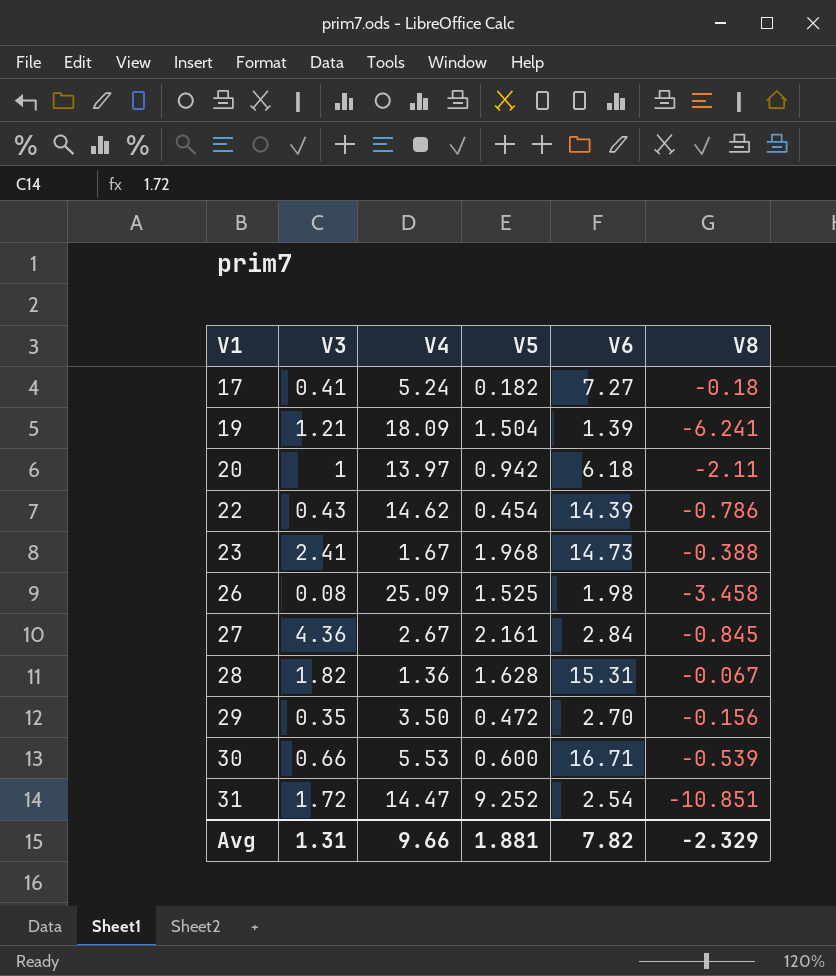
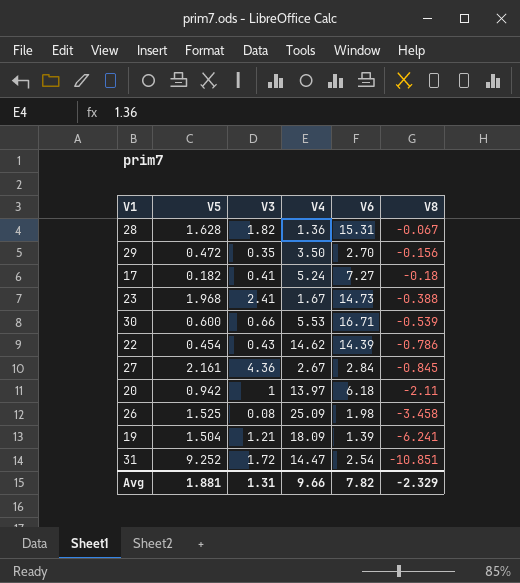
row order: V1 ascending -> V8 descending
column V5 | position: 4 -> 2

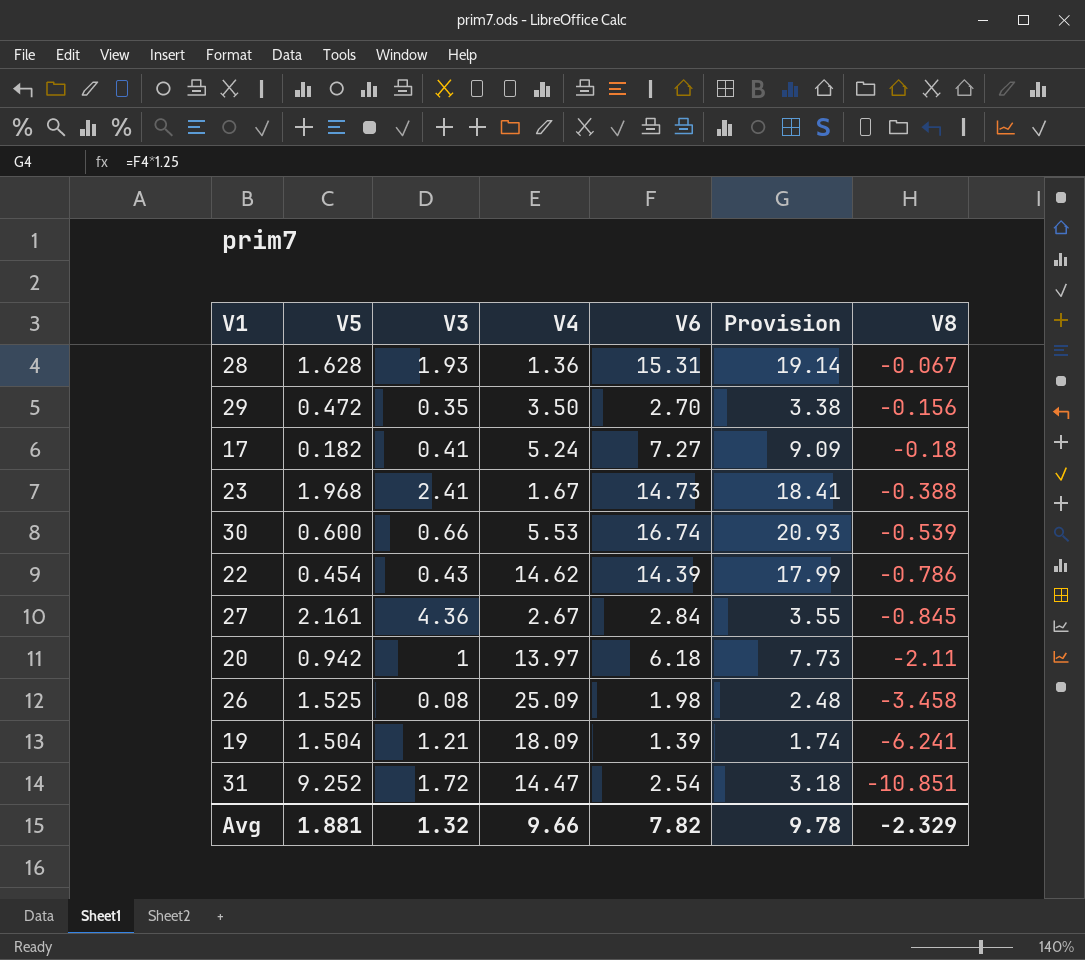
column Provision | formula: none -> [V6] * 1.25
28 | V3: 1.82 -> 1.93
30 | V6: 16.71 -> 16.74
Avg | V3: 1.31 -> 1.32

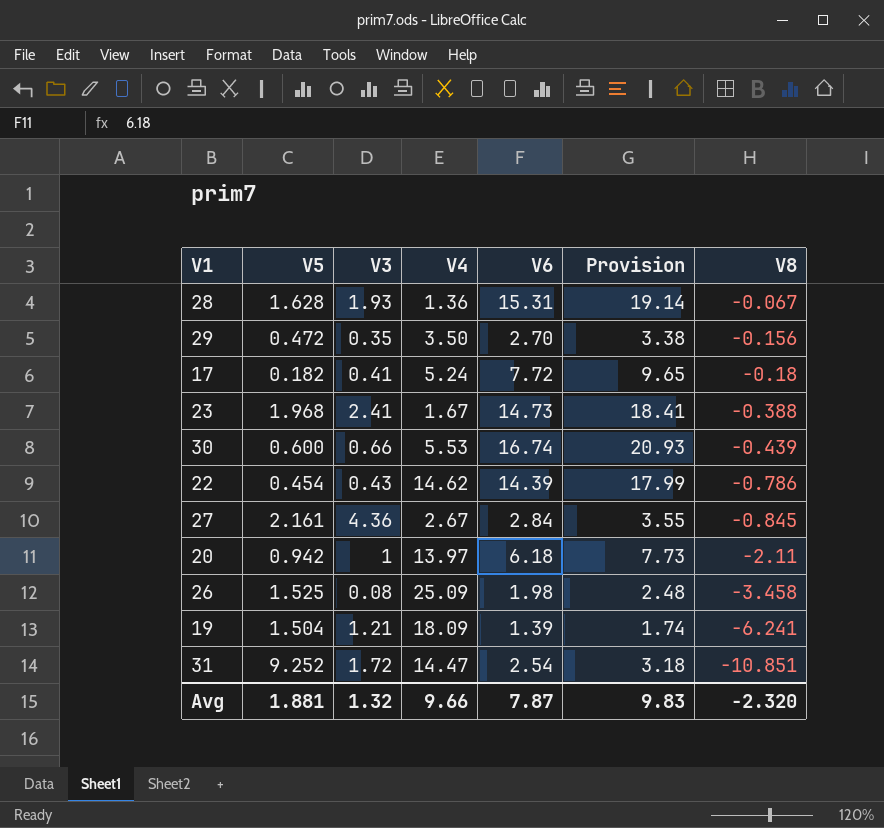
17 | V6: 7.27 -> 7.72
17 | Provision: 9.09 -> 9.65
30 | V8: -0.539 -> -0.439
Avg | V6: 7.82 -> 7.87
Avg | Provision: 9.78 -> 9.83
Avg | V8: -2.329 -> -2.320

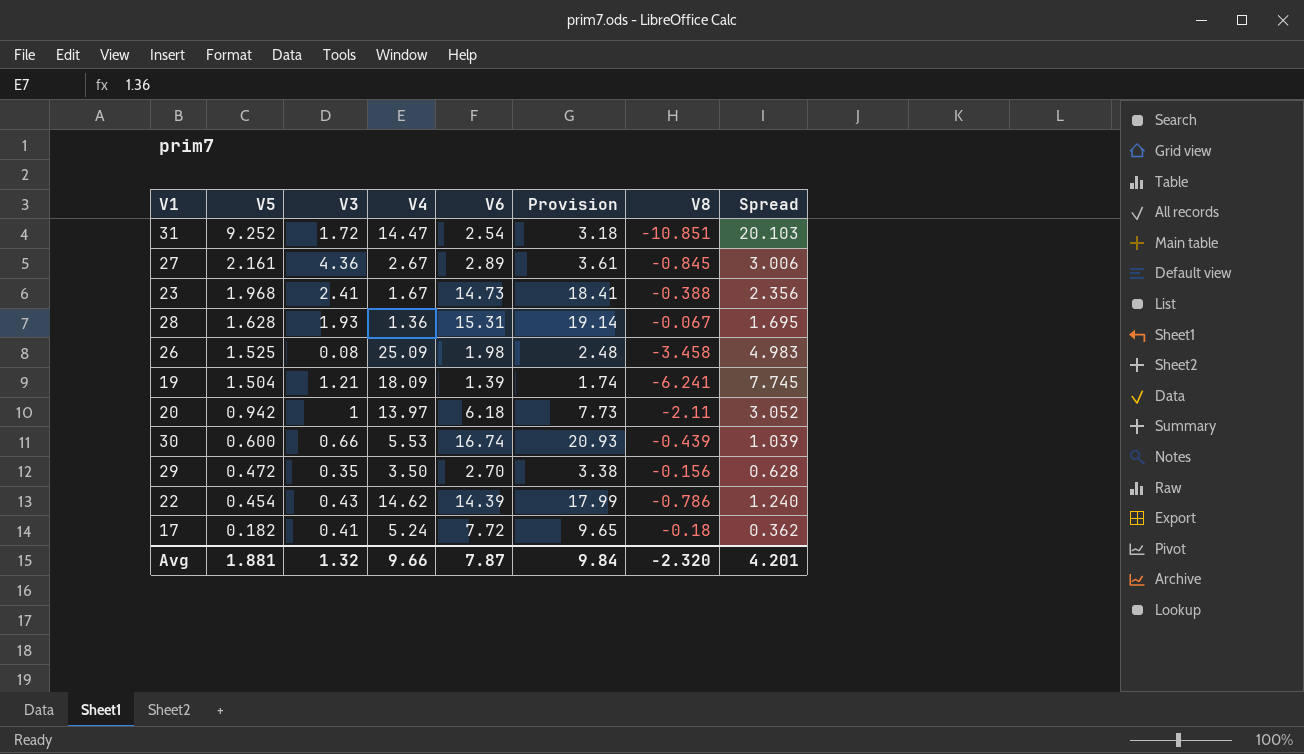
row order: V8 descending -> V5 descending
column Spread | formula: none -> [V5] - [V8]
27 | V6: 2.84 -> 2.89
27 | Provision: 3.55 -> 3.61
Avg | Provision: 9.83 -> 9.84

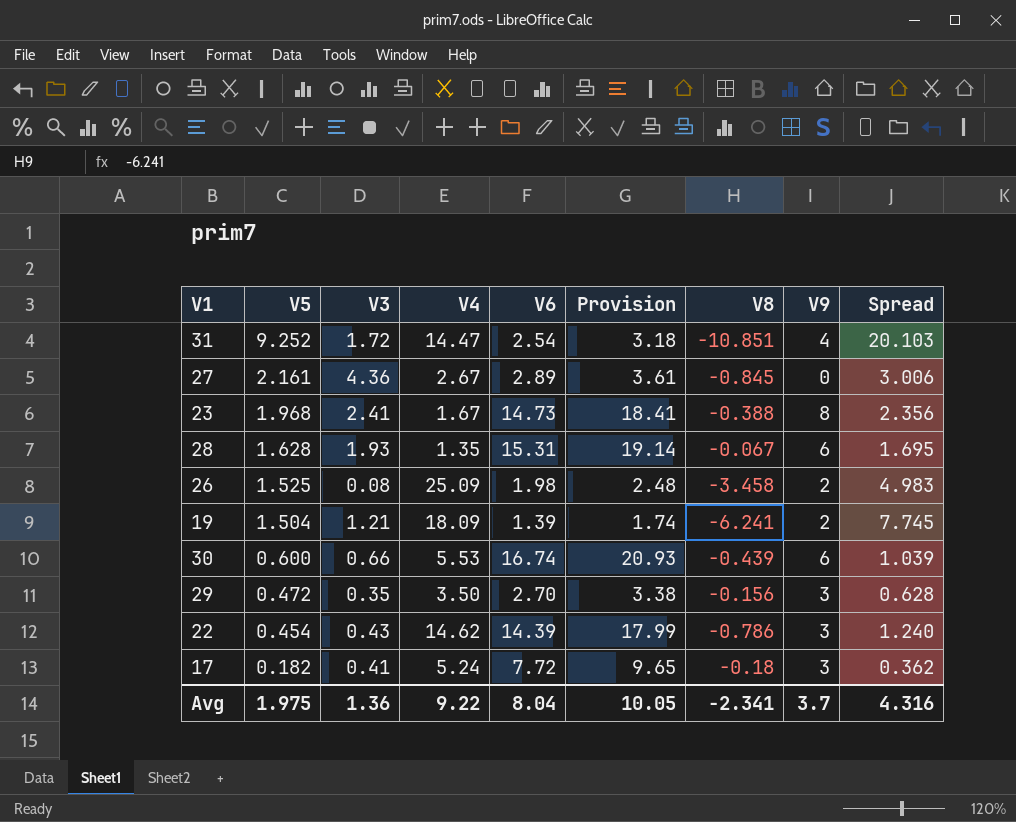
column V9 | position: none -> 8
row 20: 0.942 | 1 | 13.97 | 6.18 | 7.73 | -2.11 | 3.052 -> none
28 | V4: 1.36 -> 1.35
Avg | V5: 1.881 -> 1.975
Avg | V3: 1.32 -> 1.36
Avg | V4: 9.66 -> 9.22
Avg | V6: 7.87 -> 8.04
Avg | Provision: 9.84 -> 10.05
Avg | V8: -2.320 -> -2.341
Avg | Spread: 4.201 -> 4.316

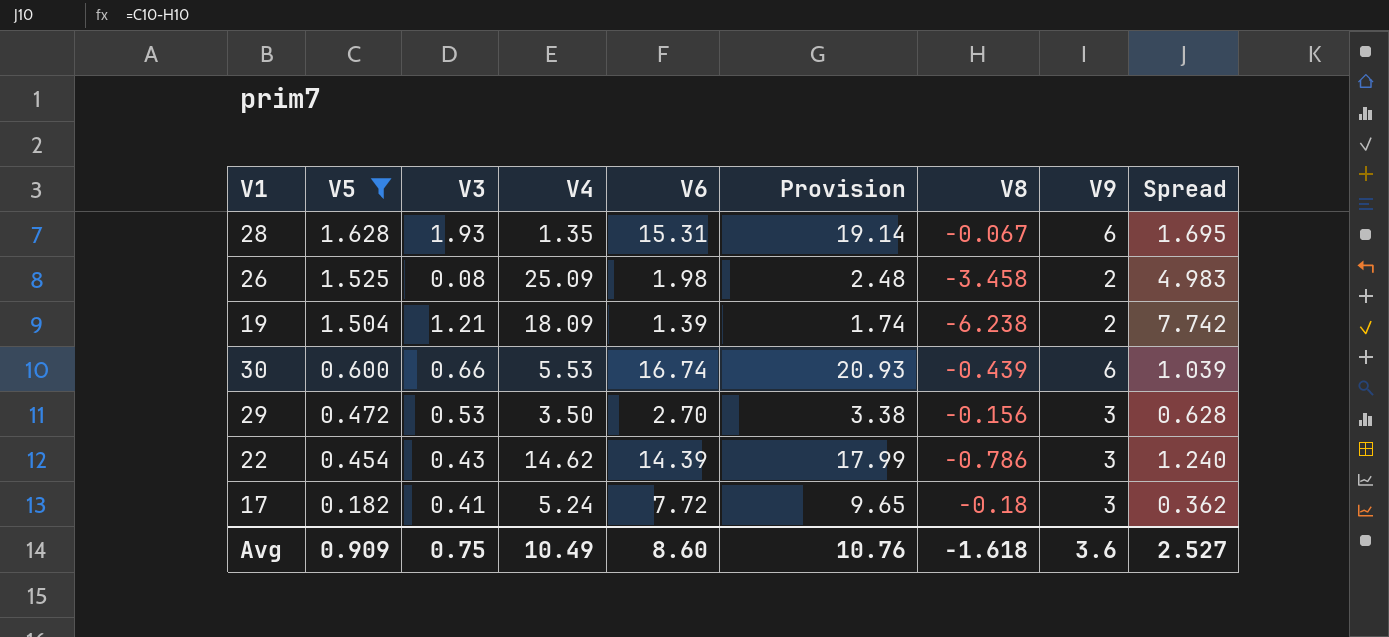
filter: none -> V5 <= 1.628
19 | V8: -6.241 -> -6.238
19 | Spread: 7.745 -> 7.742
29 | V3: 0.35 -> 0.53
Avg | V5: 1.975 -> 0.909
Avg | V3: 1.36 -> 0.75
Avg | V4: 9.22 -> 10.49
Avg | V6: 8.04 -> 8.60
Avg | Provision: 10.05 -> 10.76
Avg | V8: -2.341 -> -1.618
Avg | V9: 3.7 -> 3.6
Avg | Spread: 4.316 -> 2.527

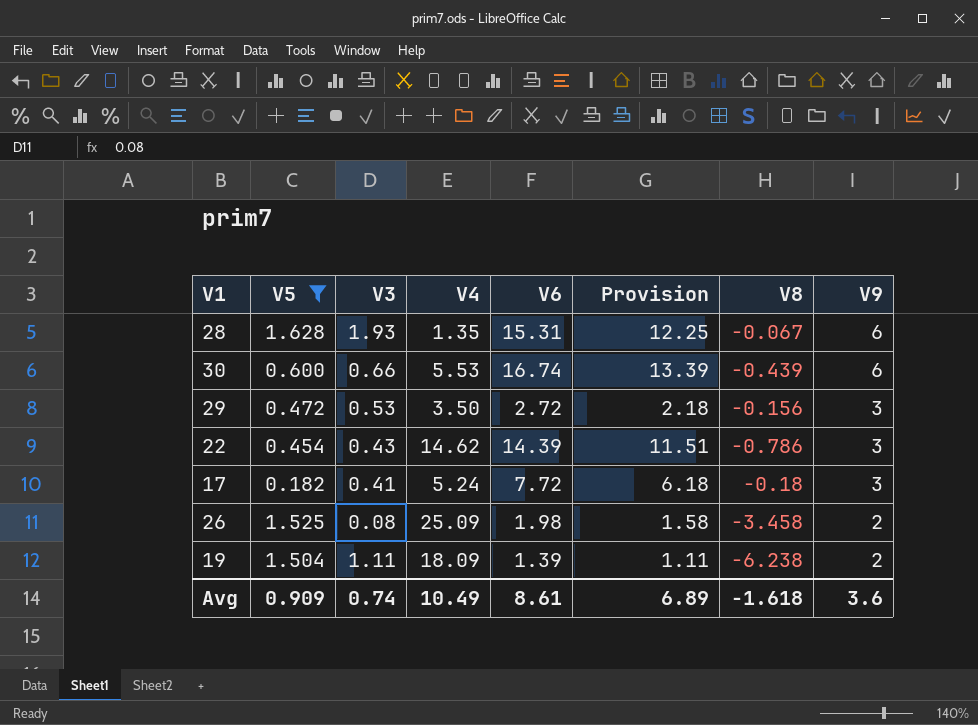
row order: V5 descending -> V9 descending
column Spread | formula: [V5] - [V8] -> none
column Provision | formula: [V6] * 1.25 -> [V6] * 0.8
29 | V6: 2.70 -> 2.72
19 | V3: 1.21 -> 1.11
Avg | V3: 0.75 -> 0.74
Avg | V6: 8.60 -> 8.61
Avg | Provision: 10.76 -> 6.89

